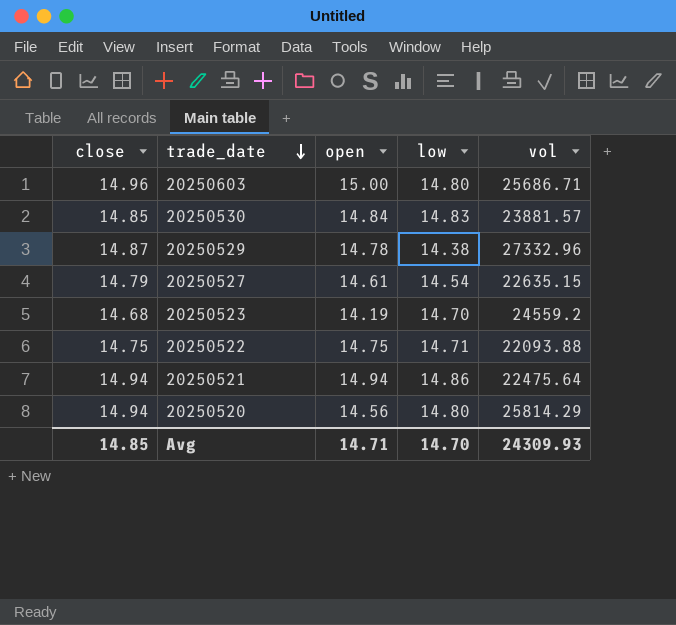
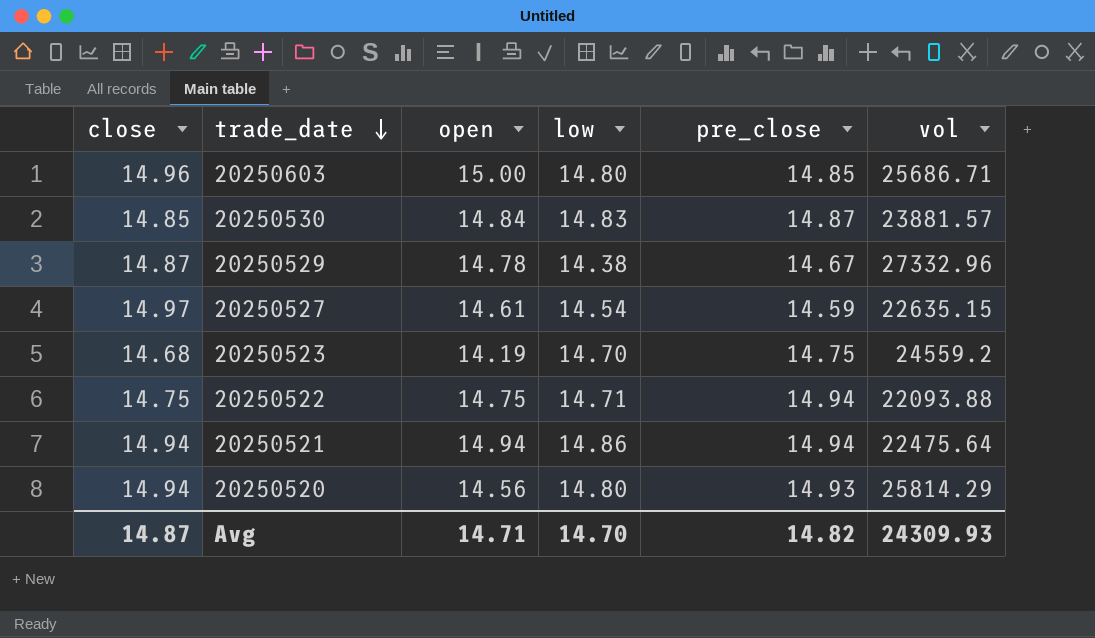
column pre_close | position: none -> 5
20250527 | close: 14.79 -> 14.97
Avg | close: 14.85 -> 14.87

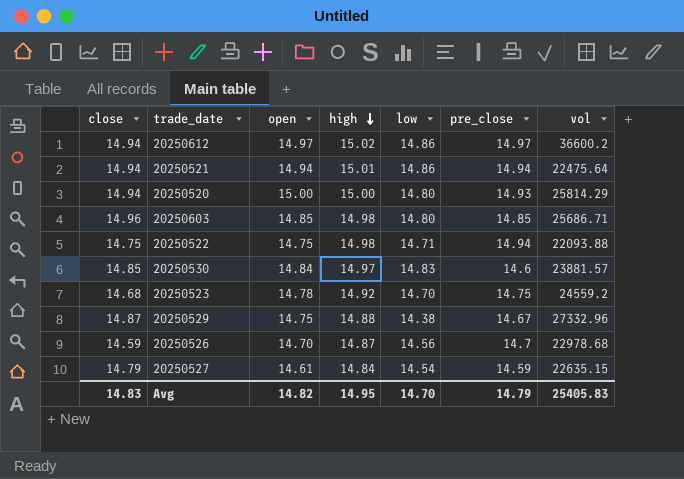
row order: trade_date descending -> high descending
column high | position: none -> 4
row 20250612: none -> 14.94 | 14.97 | 15.02 | 14.86 | 14.97 | 36600.2
20250520 | open: 14.56 -> 15.00
20250603 | open: 15.00 -> 14.85
20250530 | pre_close: 14.87 -> 14.6
20250523 | open: 14.19 -> 14.78
20250529 | open: 14.78 -> 14.75
row 20250526: none -> 14.59 | 14.70 | 14.87 | 14.56 | 14.7 | 22978.68
20250527 | close: 14.97 -> 14.79
Avg | close: 14.87 -> 14.83
Avg | open: 14.71 -> 14.82
Avg | pre_close: 14.82 -> 14.79
Avg | vol: 24309.93 -> 25405.83

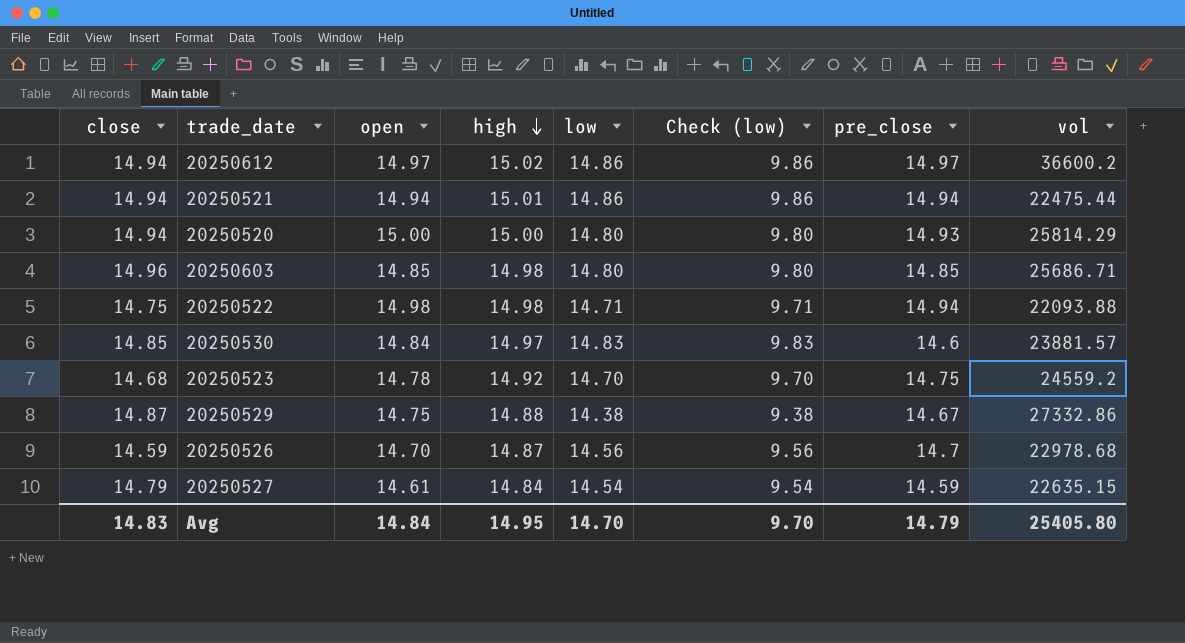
column Check (low) | formula: none -> [low] - 5
20250521 | vol: 22475.64 -> 22475.44
20250522 | open: 14.75 -> 14.98
20250529 | vol: 27332.96 -> 27332.86
Avg | open: 14.82 -> 14.84
Avg | vol: 25405.83 -> 25405.80

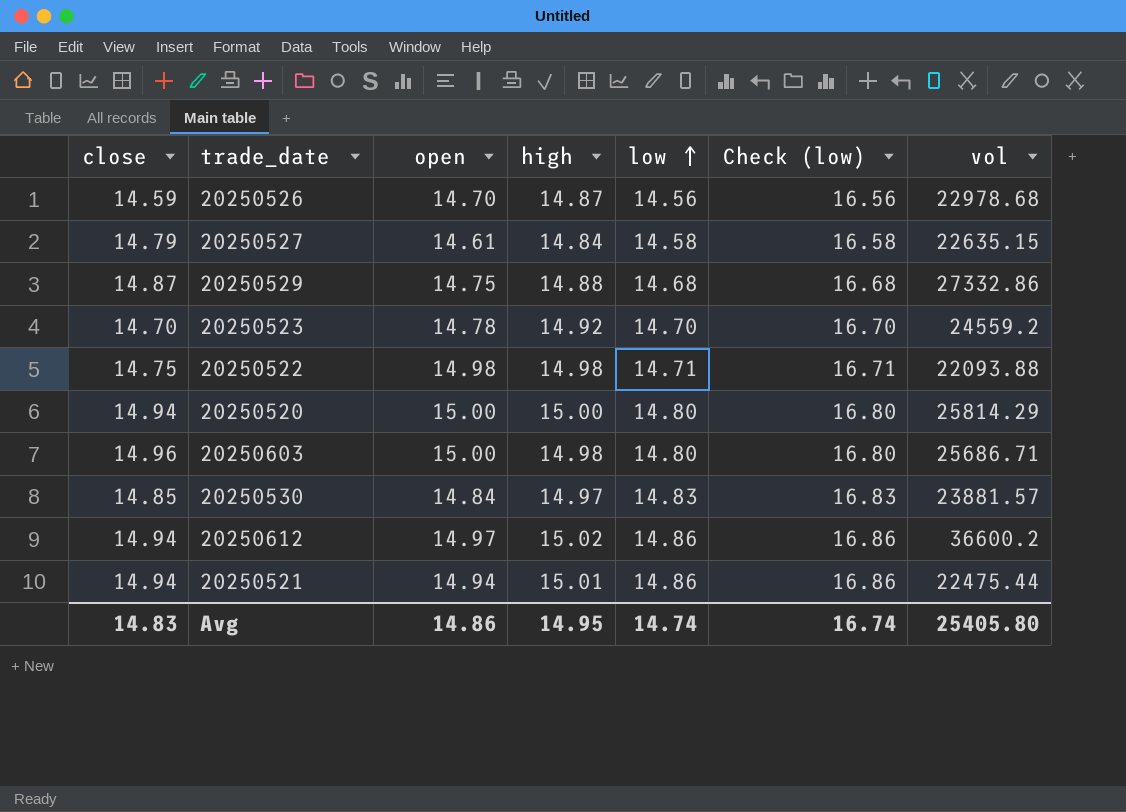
row order: high descending -> low ascending
column pre_close | position: 7 -> none
column Check (low) | formula: [low] - 5 -> [low] + 2
20250527 | low: 14.54 -> 14.58
20250529 | low: 14.38 -> 14.68
20250523 | close: 14.68 -> 14.70
20250603 | open: 14.85 -> 15.00
Avg | open: 14.84 -> 14.86
Avg | low: 14.70 -> 14.74
Avg | Check (low): 9.70 -> 16.74

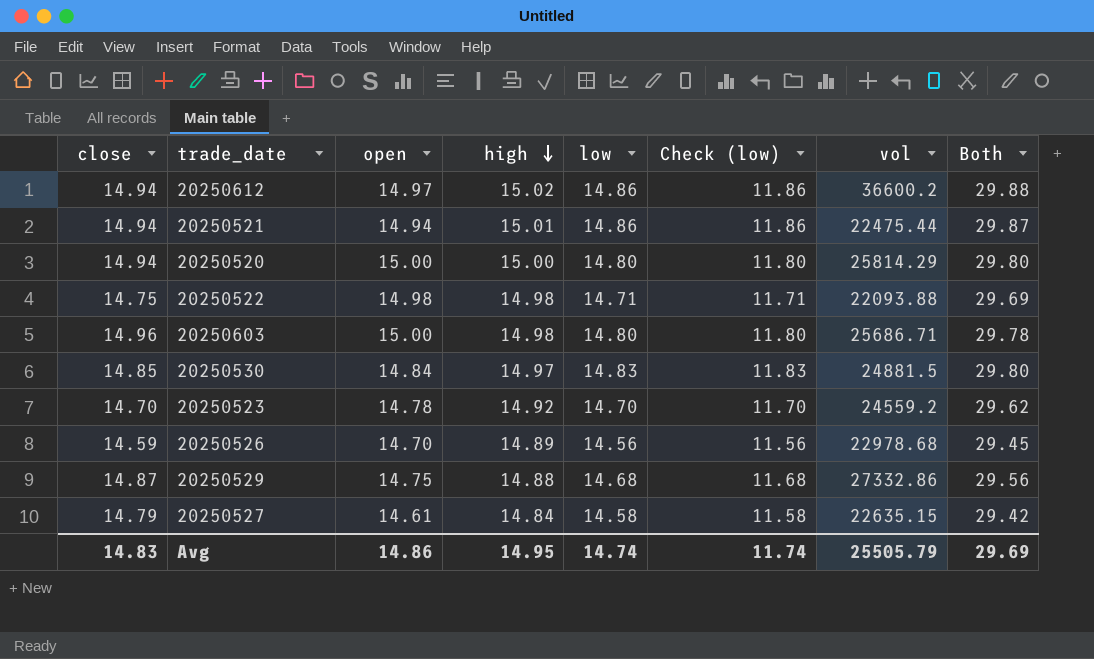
row order: low ascending -> high descending
column Check (low) | formula: [low] + 2 -> [low] - 3
column Both | formula: none -> [high] + [low]
20250530 | vol: 23881.57 -> 24881.5
20250526 | high: 14.87 -> 14.89
Avg | Check (low): 16.74 -> 11.74
Avg | vol: 25405.80 -> 25505.79

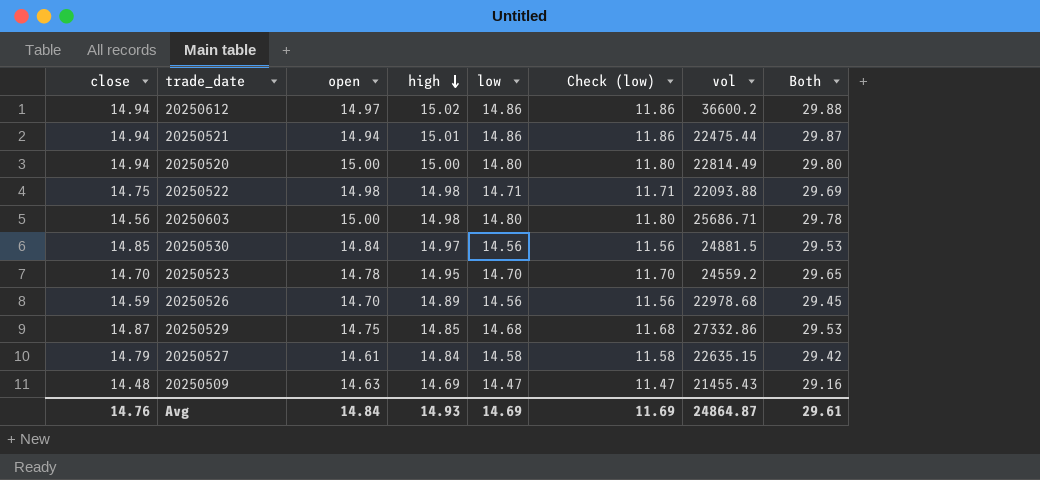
20250520 | vol: 25814.29 -> 22814.49
20250603 | close: 14.96 -> 14.56
20250530 | low: 14.83 -> 14.56
20250530 | Check (low): 11.83 -> 11.56
20250530 | Both: 29.80 -> 29.53
20250523 | high: 14.92 -> 14.95
20250523 | Both: 29.62 -> 29.65
20250529 | high: 14.88 -> 14.85
20250529 | Both: 29.56 -> 29.53
row 20250509: none -> 14.48 | 14.63 | 14.69 | 14.47 | 11.47 | 21455.43 | 29.16
Avg | close: 14.83 -> 14.76
Avg | open: 14.86 -> 14.84
Avg | high: 14.95 -> 14.93
Avg | low: 14.74 -> 14.69
Avg | Check (low): 11.74 -> 11.69
Avg | vol: 25505.79 -> 24864.87
Avg | Both: 29.69 -> 29.61

